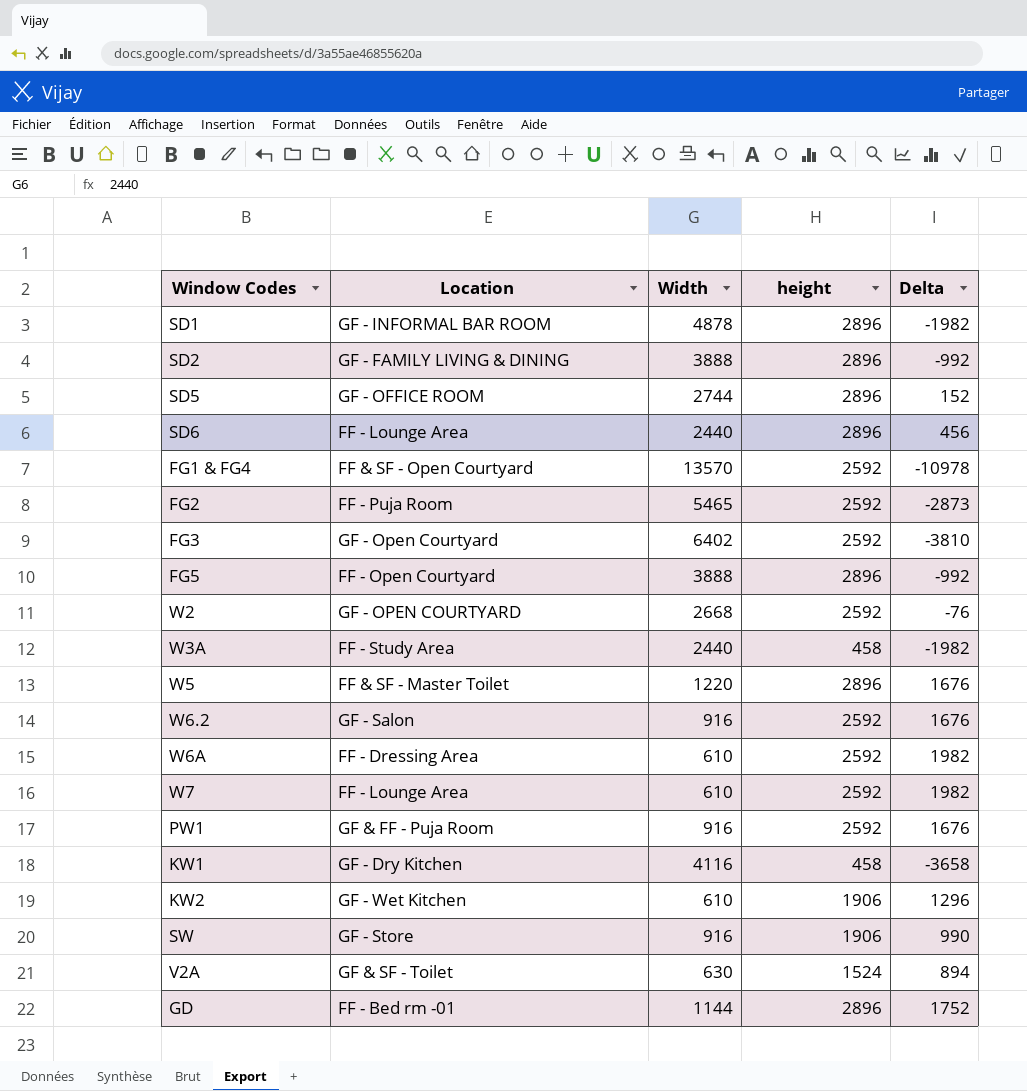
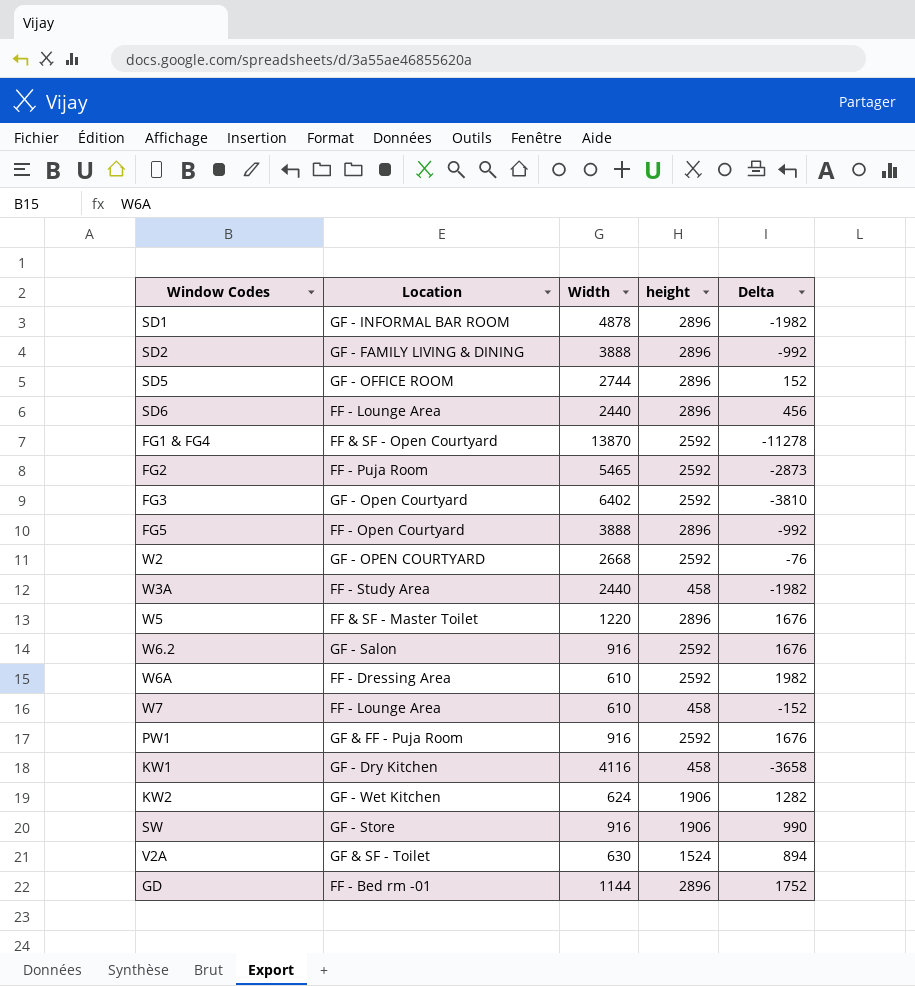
FG1 & FG4 | Width: 13570 -> 13870
FG1 & FG4 | Delta: -10978 -> -11278
W7 | height: 2592 -> 458
W7 | Delta: 1982 -> -152
KW2 | Width: 610 -> 624
KW2 | Delta: 1296 -> 1282

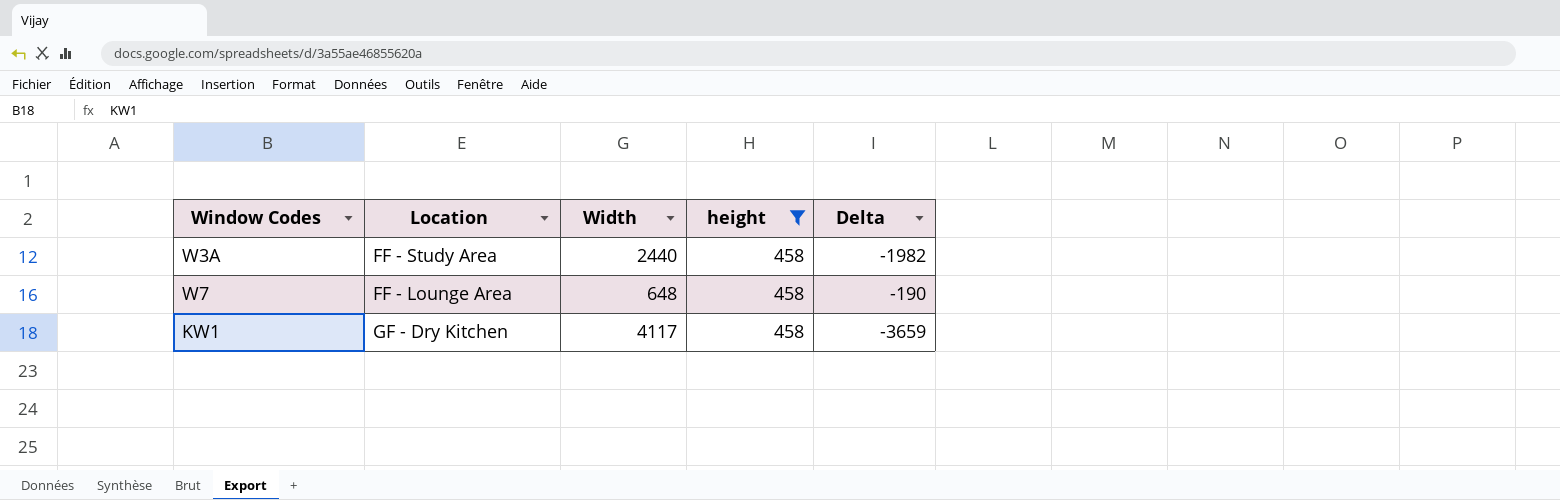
filter: none -> height = 458
W7 | Width: 610 -> 648
W7 | Delta: -152 -> -190
KW1 | Width: 4116 -> 4117
KW1 | Delta: -3658 -> -3659

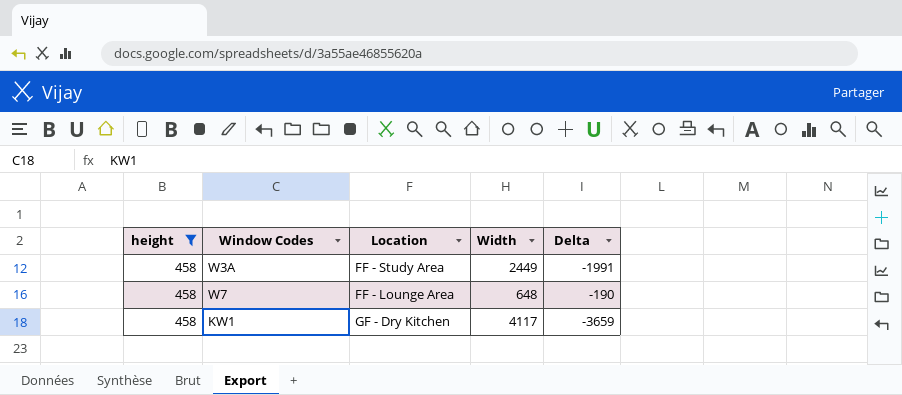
column height | position: 4 -> 1
W3A | Width: 2440 -> 2449
W3A | Delta: -1982 -> -1991

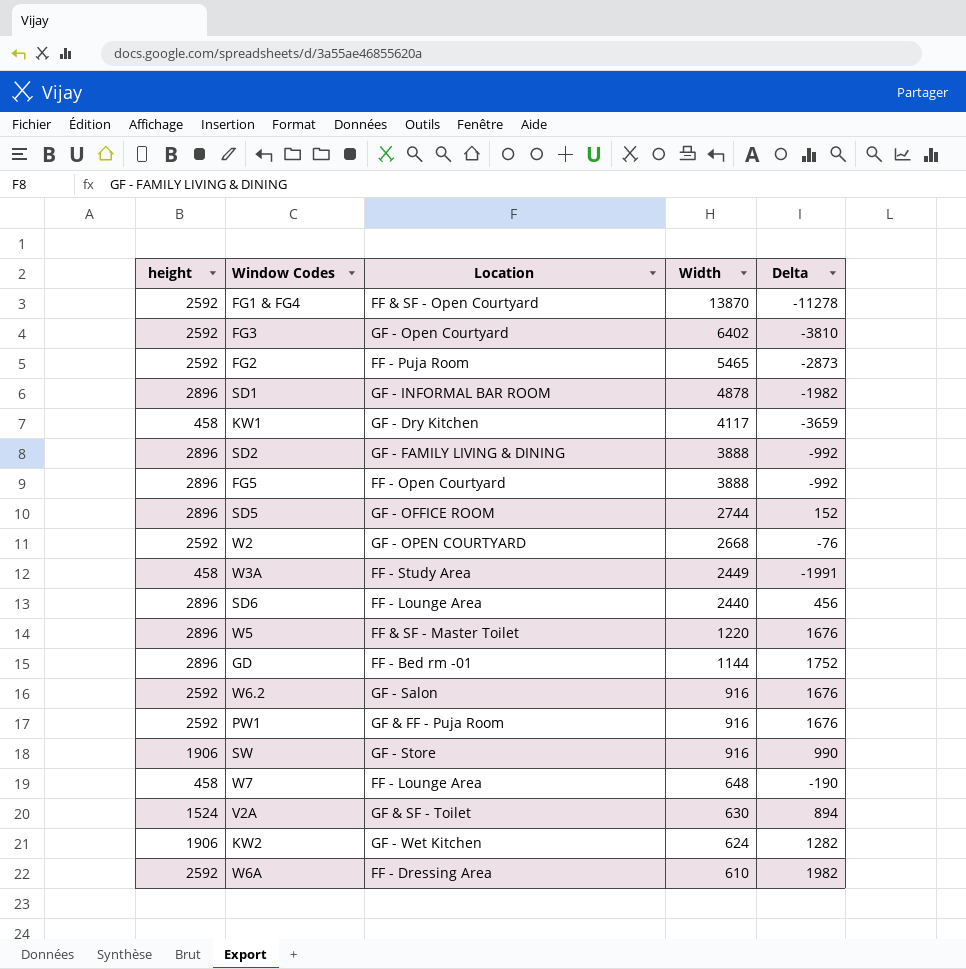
filter: height = 458 -> none
row order: none -> Width descending

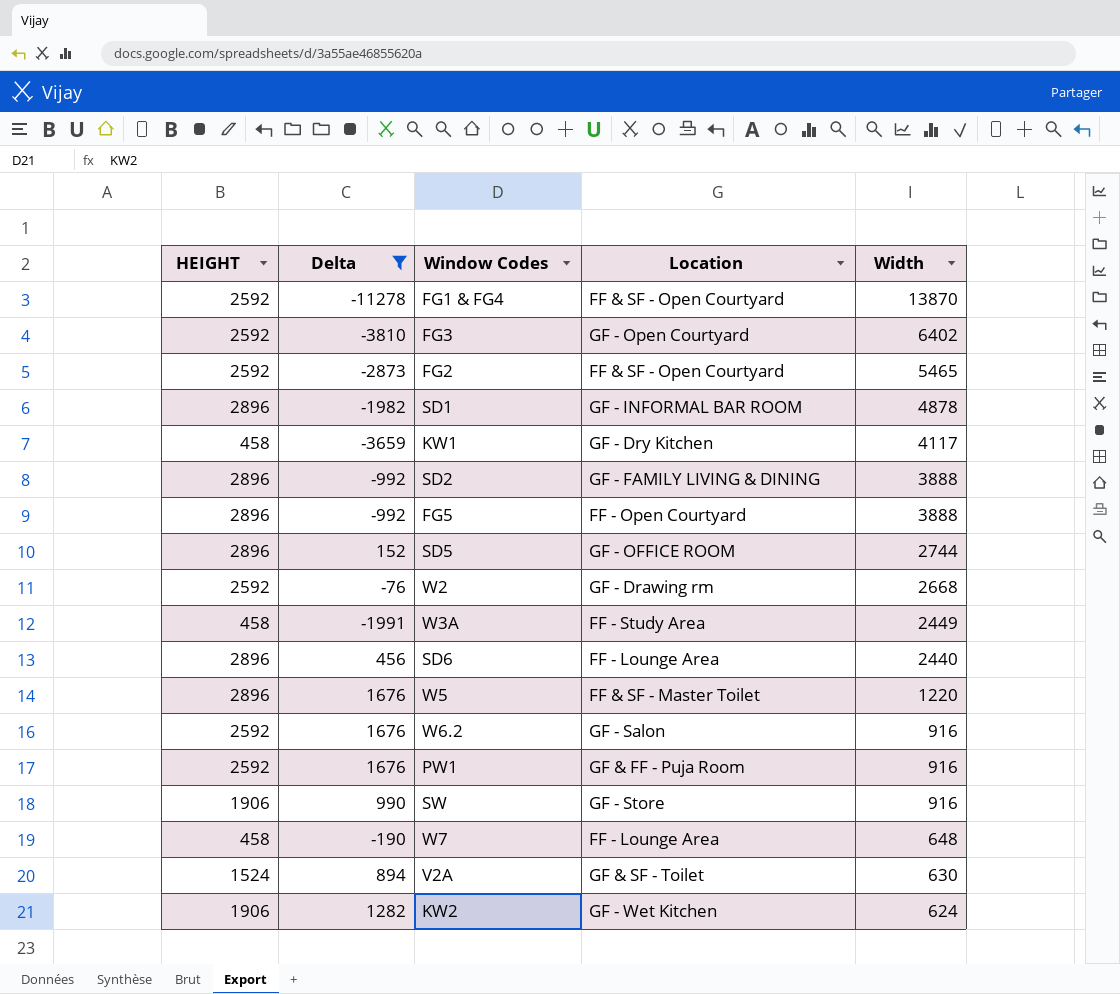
filter: none -> Delta <= 1676
column name: height -> HEIGHT
column Delta | position: 5 -> 2
FG2 | Location: FF - Puja Room -> FF & SF - Open Courtyard
W2 | Location: GF - OPEN COURTYARD -> GF - Drawing rm

